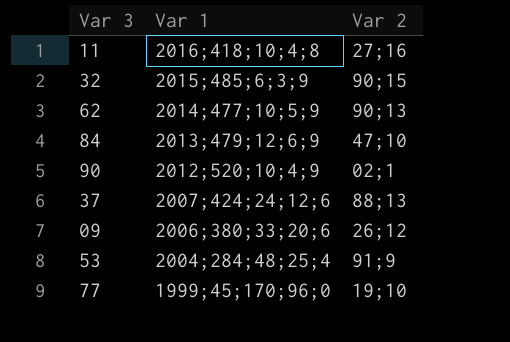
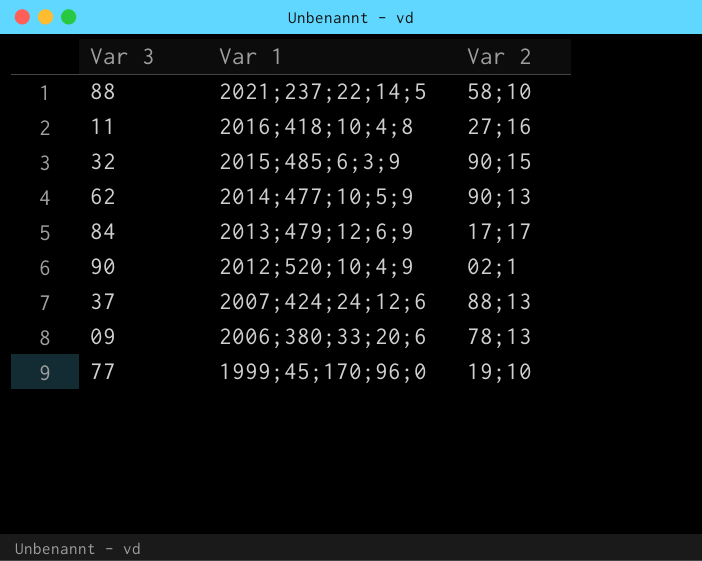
row 53: 2004;284;48;25;4 | 91;9 -> none
row 88: none -> 2021;237;22;14;5 | 58;10
84 | Var 2: 47;10 -> 17;17
09 | Var 2: 26;12 -> 78;13

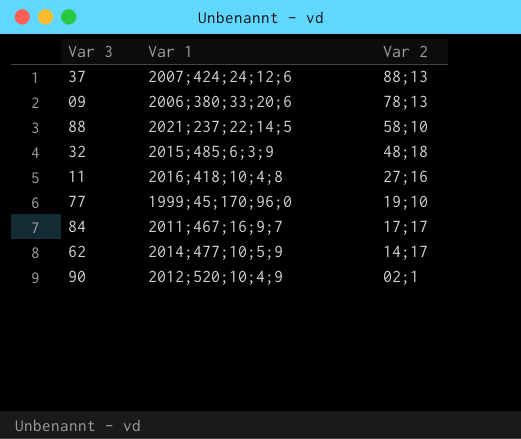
row order: Var 1 descending -> Var 2 descending
32 | Var 2: 90;15 -> 48;18
84 | Var 1: 2013;479;12;6;9 -> 2011;467;16;9;7
62 | Var 2: 90;13 -> 14;17

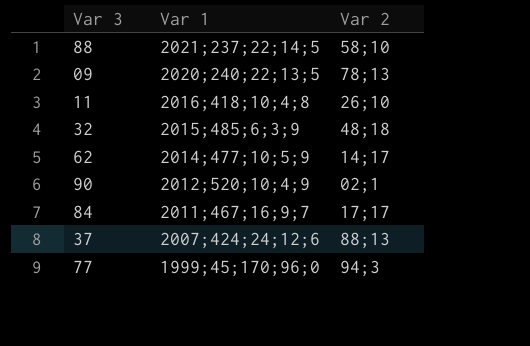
row order: Var 2 descending -> Var 1 descending
09 | Var 1: 2006;380;33;20;6 -> 2020;240;22;13;5
11 | Var 2: 27;16 -> 26;10
77 | Var 2: 19;10 -> 94;3

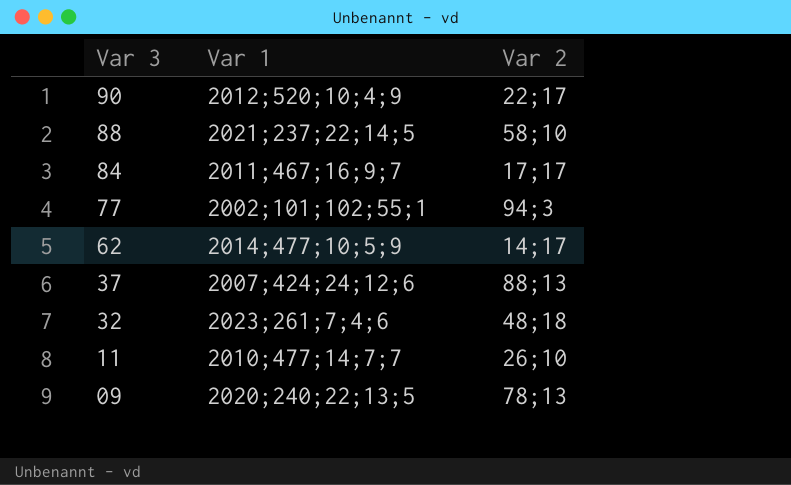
row order: Var 1 descending -> Var 3 descending
90 | Var 2: 02;1 -> 22;17
77 | Var 1: 1999;45;170;96;0 -> 2002;101;102;55;1
32 | Var 1: 2015;485;6;3;9 -> 2023;261;7;4;6
11 | Var 1: 2016;418;10;4;8 -> 2010;477;14;7;7

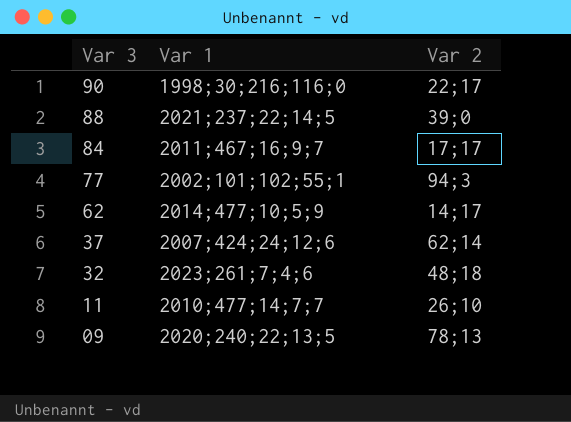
90 | Var 1: 2012;520;10;4;9 -> 1998;30;216;116;0
88 | Var 2: 58;10 -> 39;0
37 | Var 2: 88;13 -> 62;14

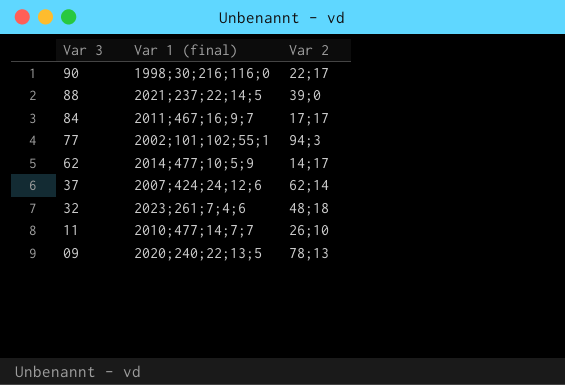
column name: Var 1 -> Var 1 (final)

